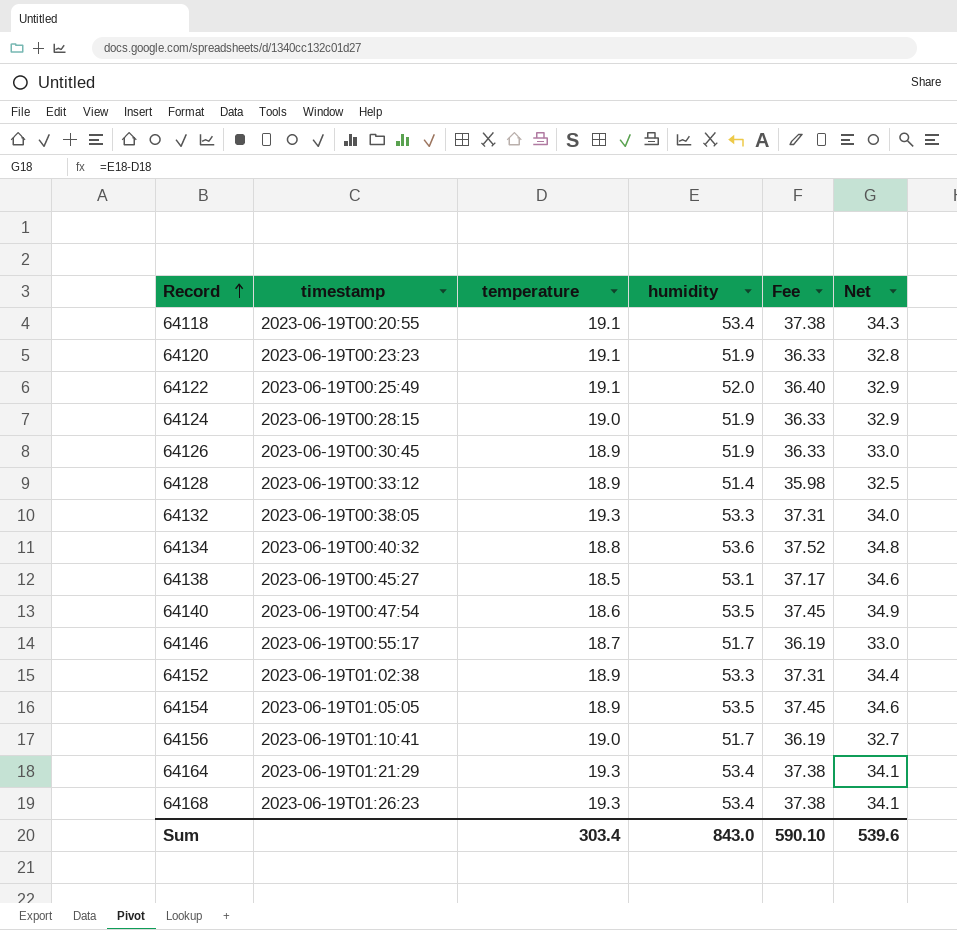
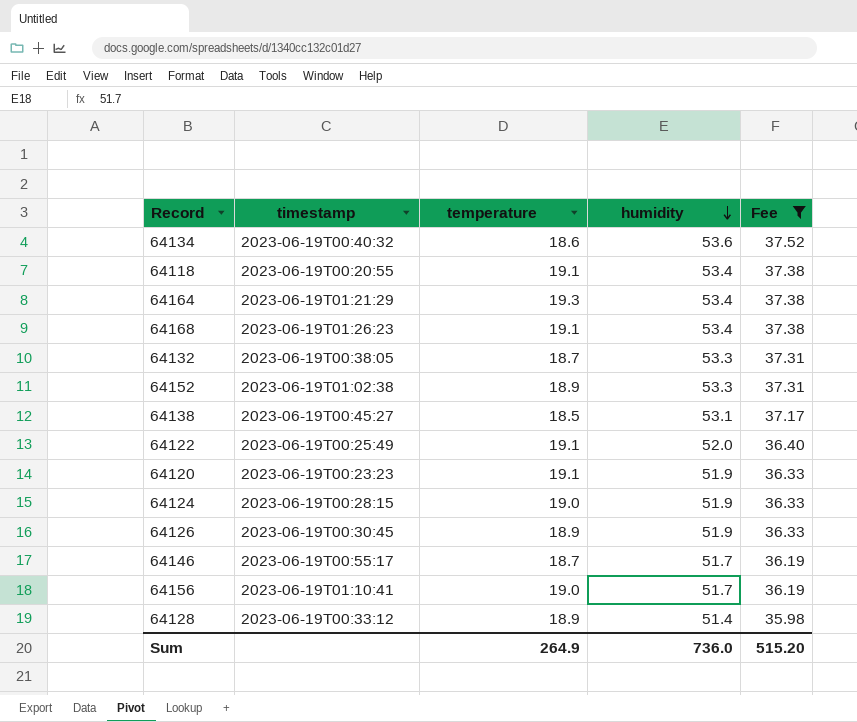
filter: none -> Fee != 37.45
row order: Record ascending -> humidity descending
column Net | formula: [humidity] - [temperature] -> none
64134 | temperature: 18.8 -> 18.6
64168 | temperature: 19.3 -> 19.1
64132 | temperature: 19.3 -> 18.7
Sum | temperature: 303.4 -> 264.9
Sum | humidity: 843.0 -> 736.0
Sum | Fee: 590.10 -> 515.20

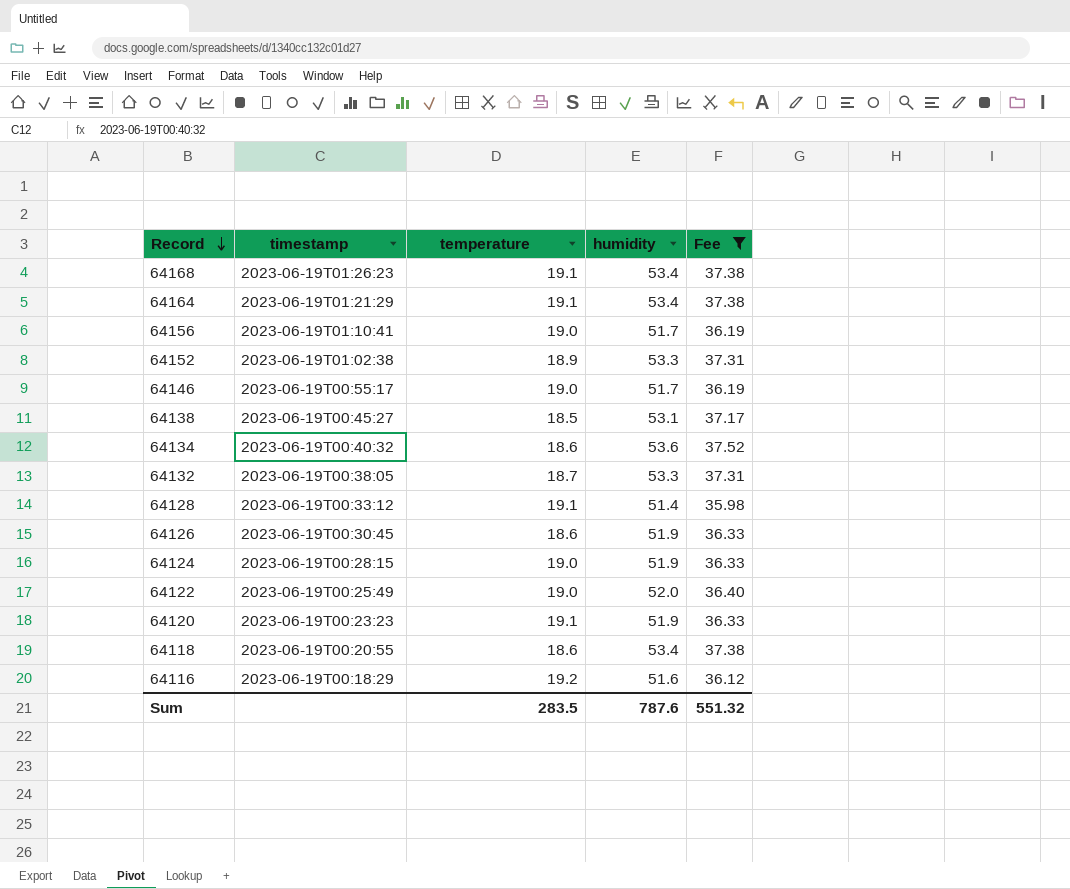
row order: humidity descending -> Record descending
64164 | temperature: 19.3 -> 19.1
64146 | temperature: 18.7 -> 19.0
64128 | temperature: 18.9 -> 19.1
64126 | temperature: 18.9 -> 18.6
64122 | temperature: 19.1 -> 19.0
64118 | temperature: 19.1 -> 18.6
row 64116: none -> 2023-06-19T00:18:29 | 19.2 | 51.6 | 36.12
Sum | temperature: 264.9 -> 283.5
Sum | humidity: 736.0 -> 787.6
Sum | Fee: 515.20 -> 551.32

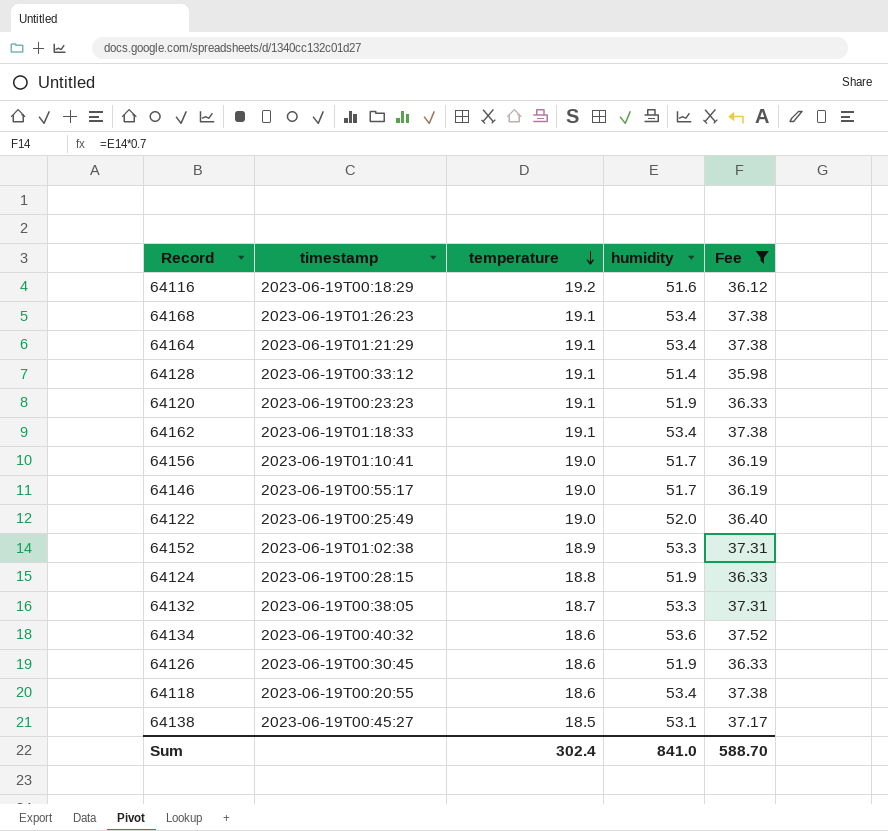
row order: Record descending -> temperature descending
row 64162: none -> 2023-06-19T01:18:33 | 19.1 | 53.4 | 37.38
64124 | temperature: 19.0 -> 18.8
Sum | temperature: 283.5 -> 302.4
Sum | humidity: 787.6 -> 841.0
Sum | Fee: 551.32 -> 588.70

